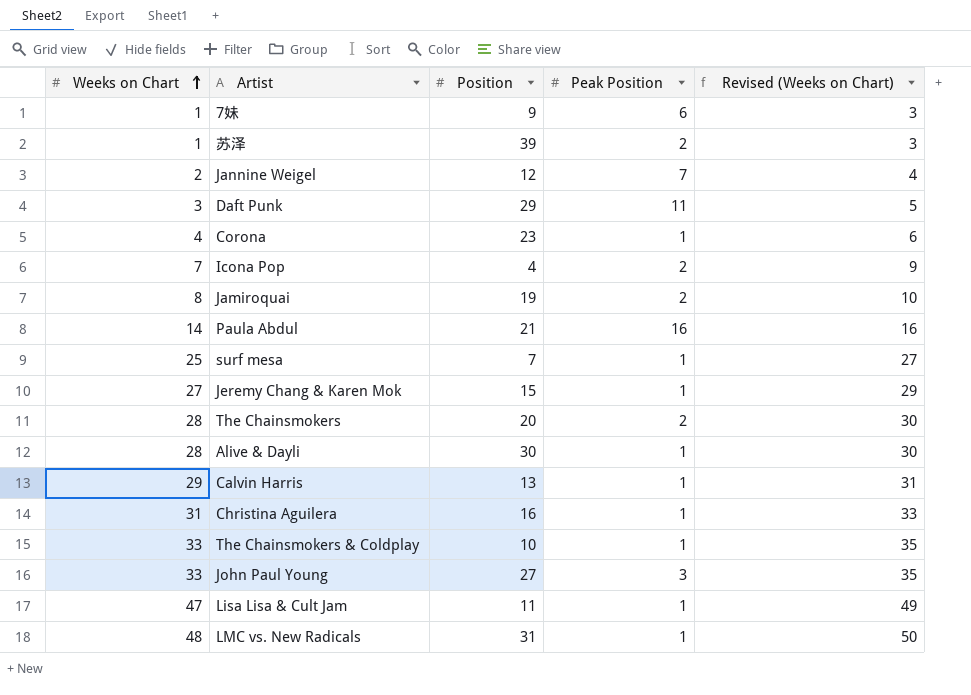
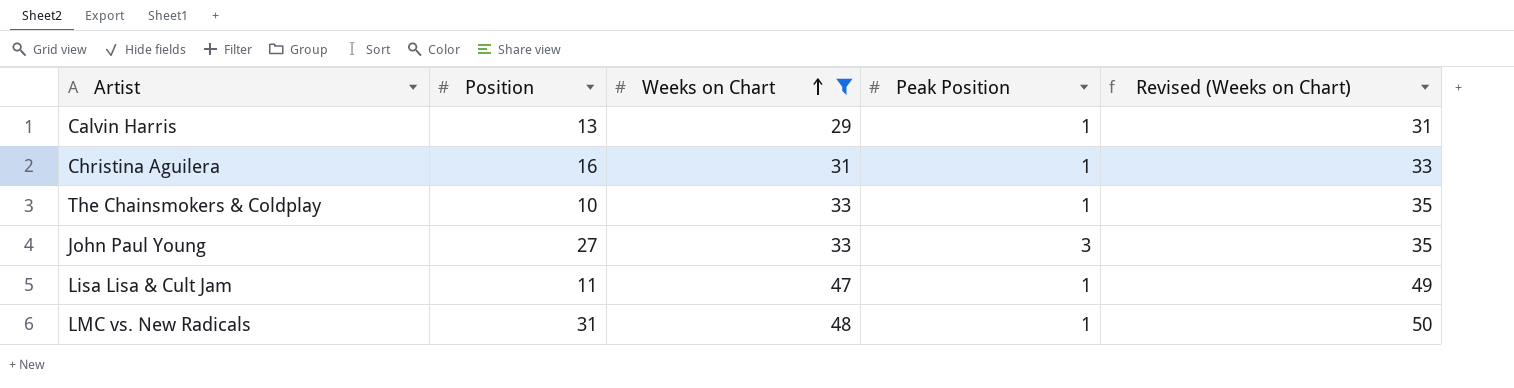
filter: none -> Weeks on Chart >= 29
column Weeks on Chart | position: 1 -> 3

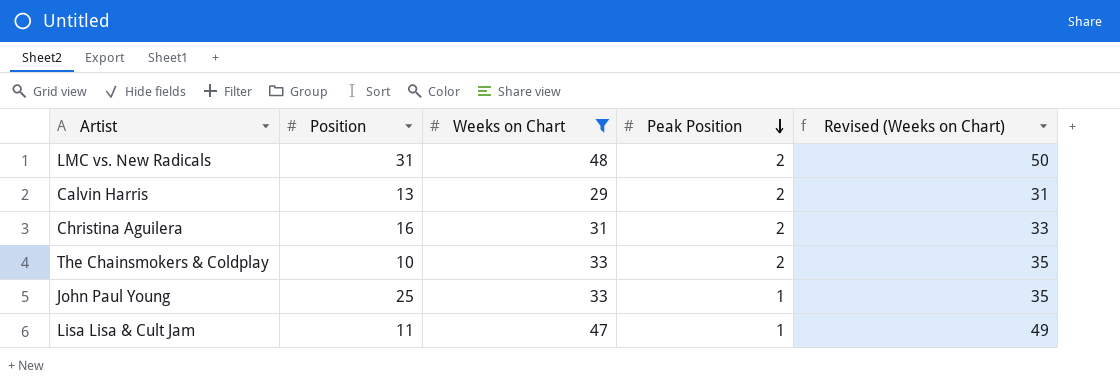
row order: Weeks on Chart ascending -> Peak Position descending
LMC vs. New Radicals | Peak Position: 1 -> 2
Calvin Harris | Peak Position: 1 -> 2
Christina Aguilera | Peak Position: 1 -> 2
The Chainsmokers & Coldplay | Peak Position: 1 -> 2
John Paul Young | Position: 27 -> 25
John Paul Young | Peak Position: 3 -> 1

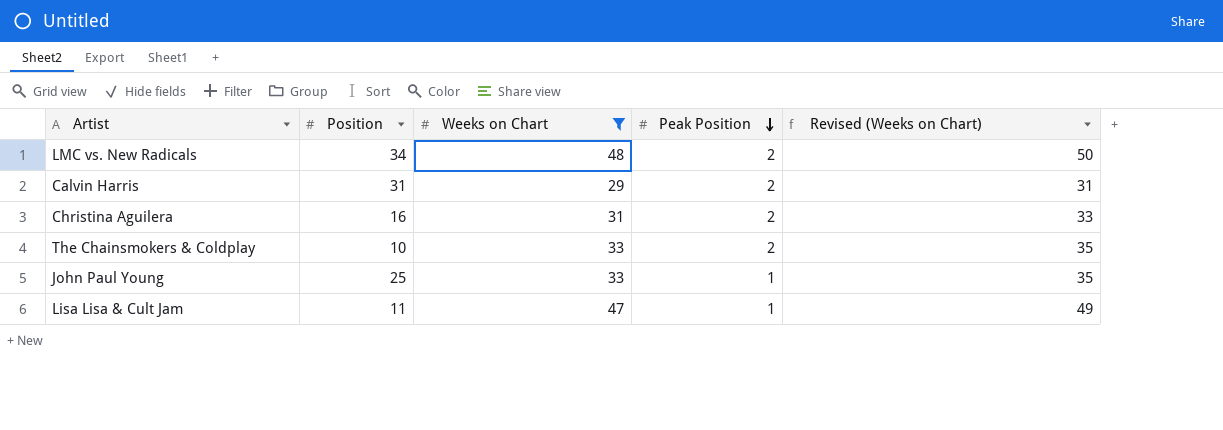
LMC vs. New Radicals | Position: 31 -> 34
Calvin Harris | Position: 13 -> 31

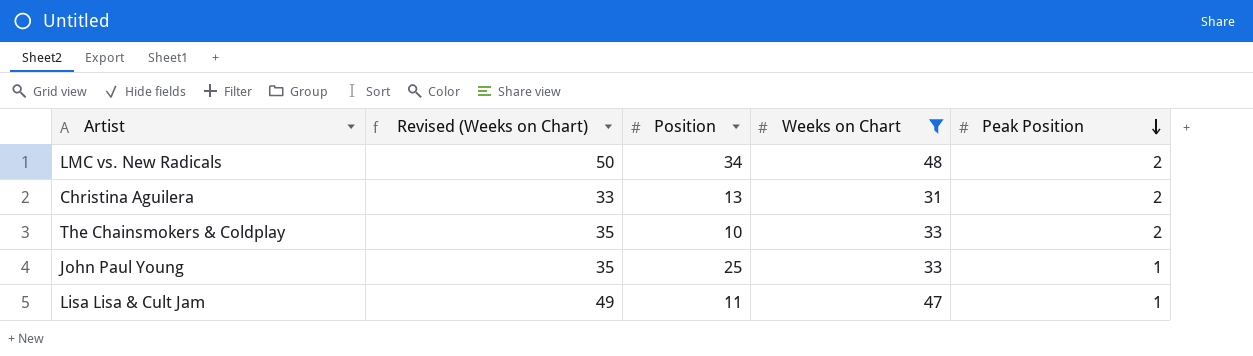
column Revised (Weeks on Chart) | position: 5 -> 2
row Calvin Harris: 31 | 29 | 2 | 31 -> none
Christina Aguilera | Position: 16 -> 13

